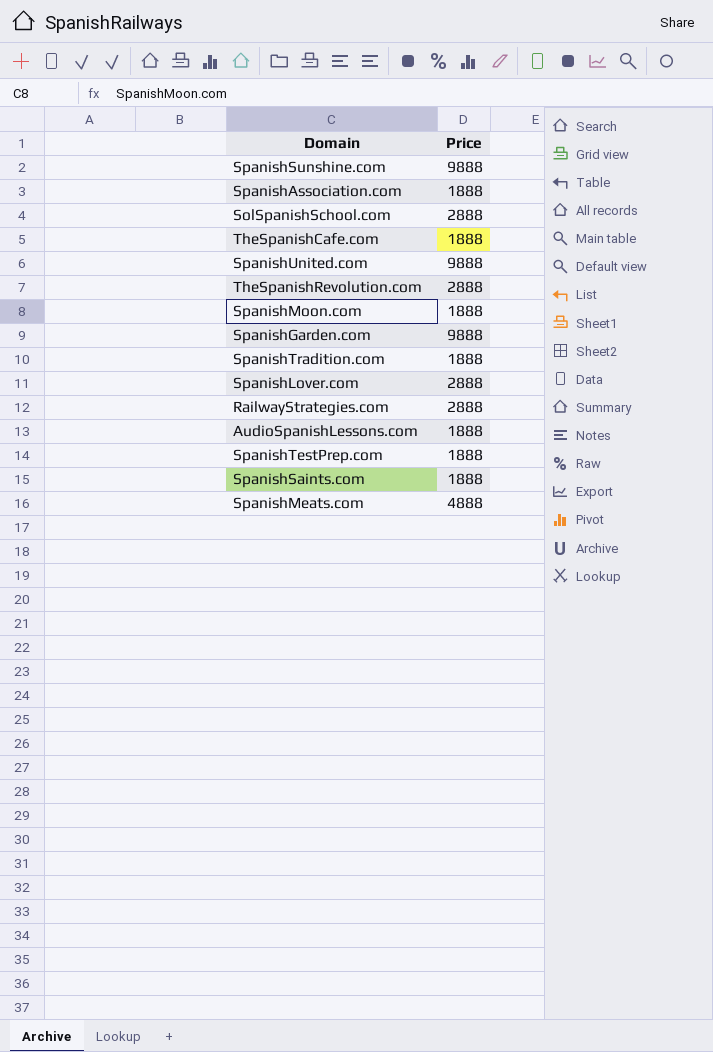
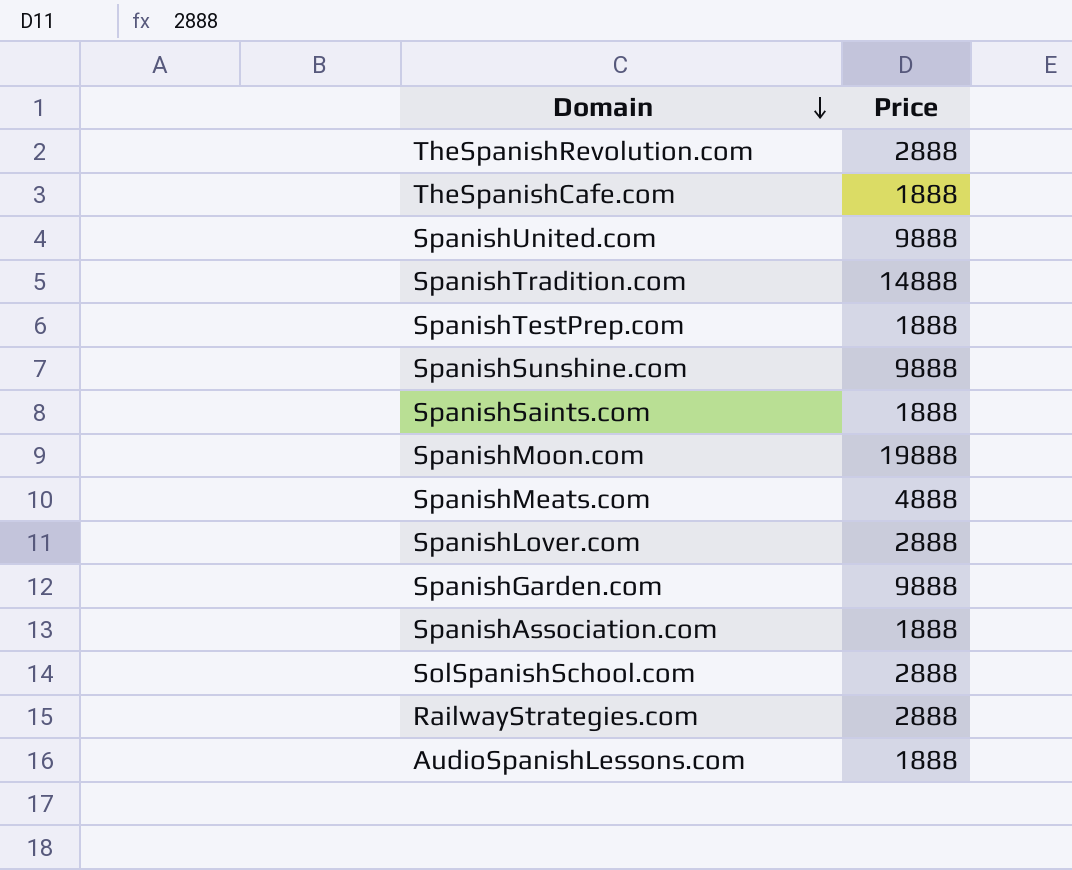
row order: none -> Domain descending
SpanishTradition.com | Price: 1888 -> 14888
SpanishMoon.com | Price: 1888 -> 19888

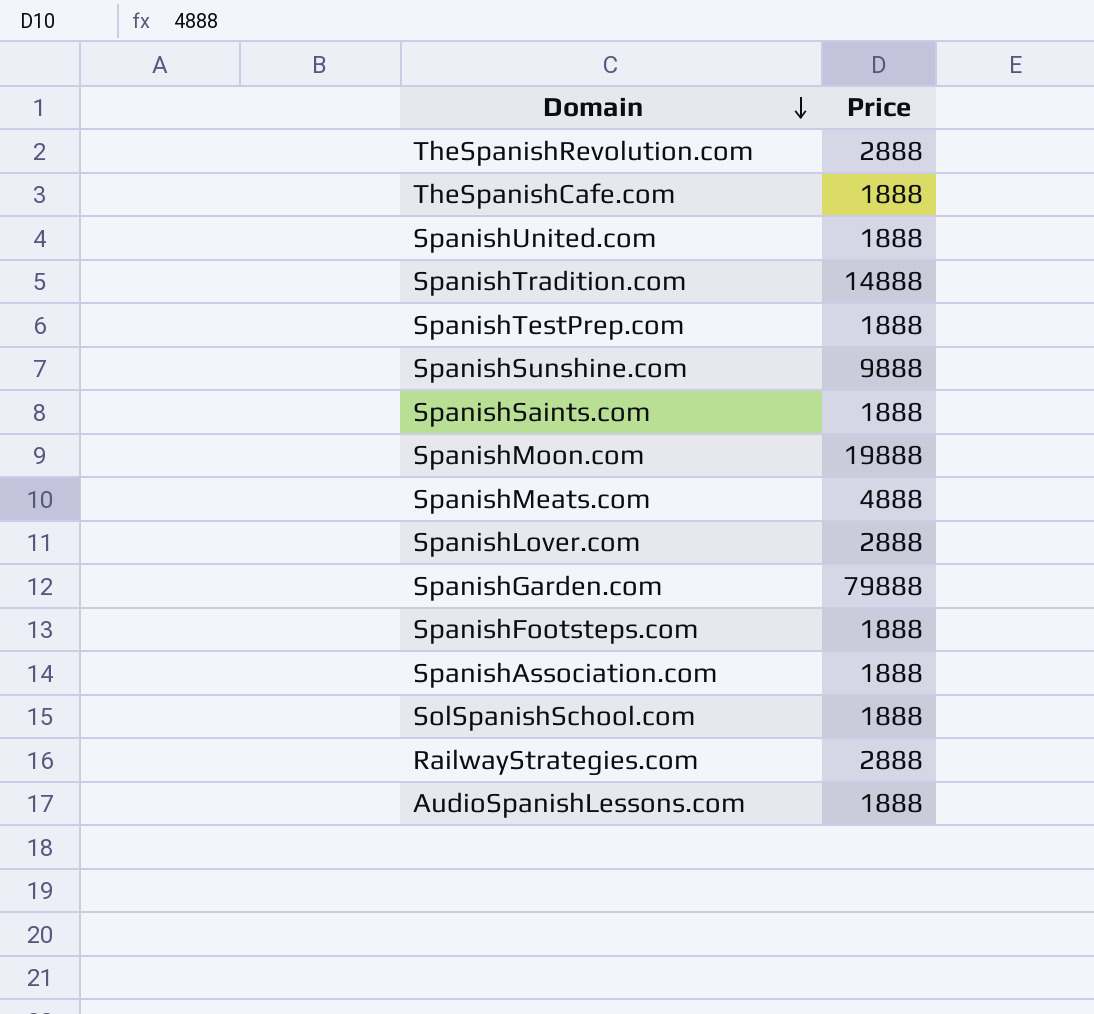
SpanishUnited.com | Price: 9888 -> 1888
SpanishGarden.com | Price: 9888 -> 79888
row SpanishFootsteps.com: none -> 1888
SolSpanishSchool.com | Price: 2888 -> 1888

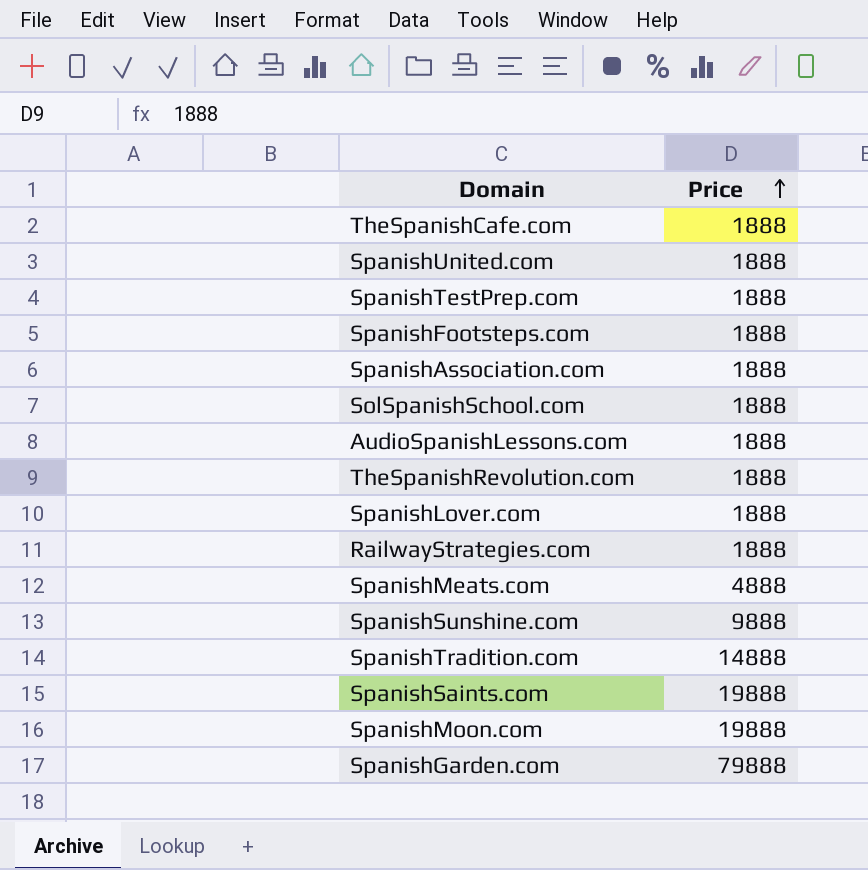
row order: Domain descending -> Price ascending
TheSpanishRevolution.com | Price: 2888 -> 1888
SpanishLover.com | Price: 2888 -> 1888
RailwayStrategies.com | Price: 2888 -> 1888
SpanishSaints.com | Price: 1888 -> 19888

